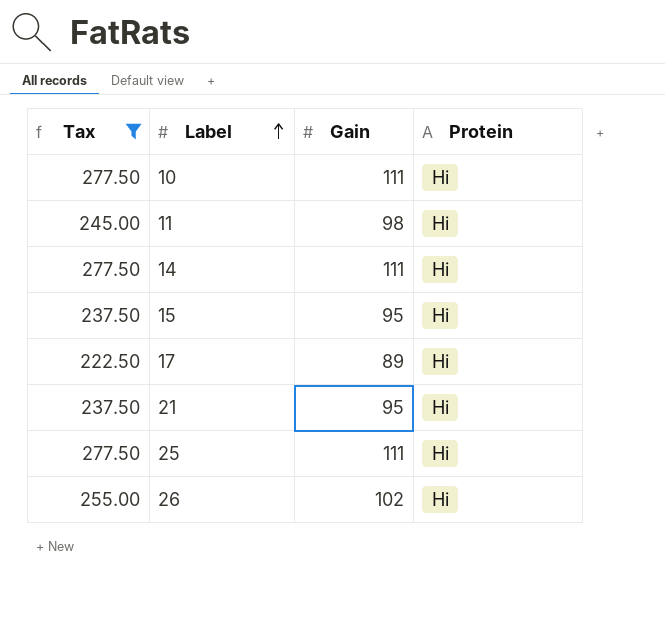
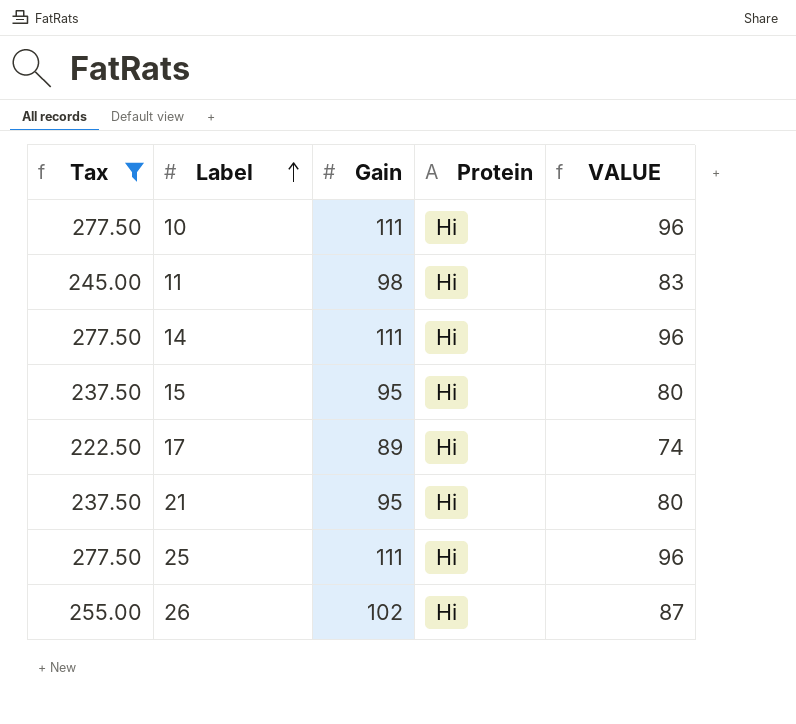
column VALUE | formula: none -> [Gain] - 15

